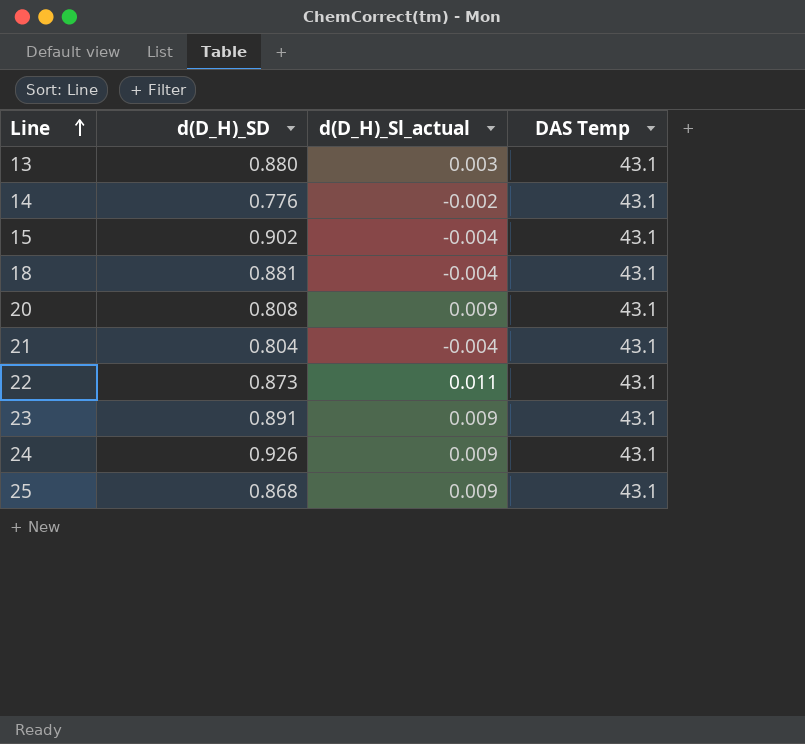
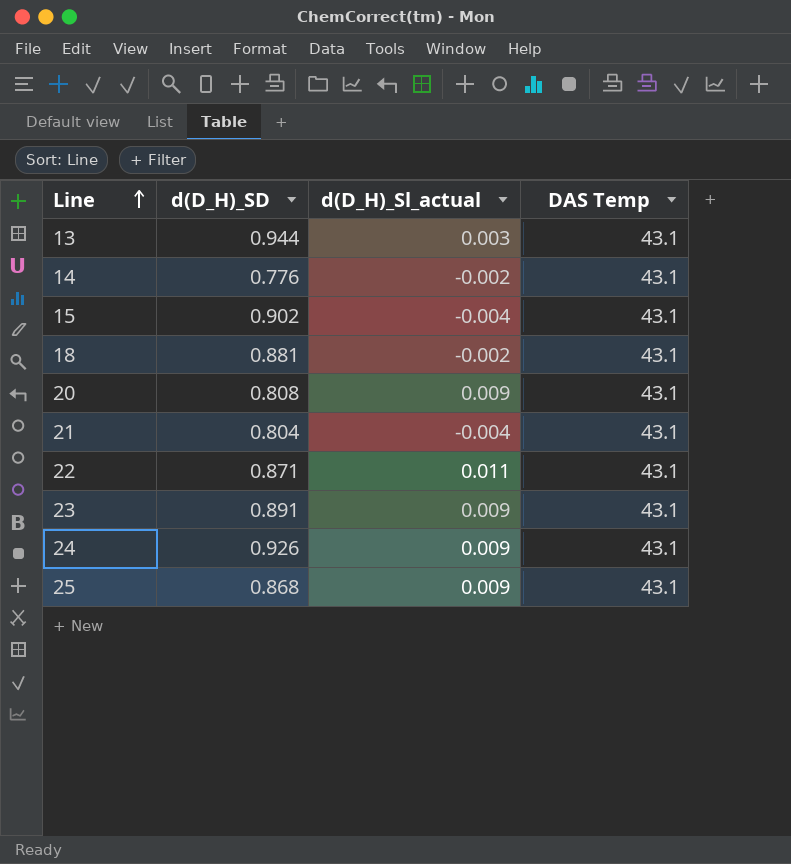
13 | d(D_H)_SD: 0.880 -> 0.944
18 | d(D_H)_Sl_actual: -0.004 -> -0.002
22 | d(D_H)_SD: 0.873 -> 0.871

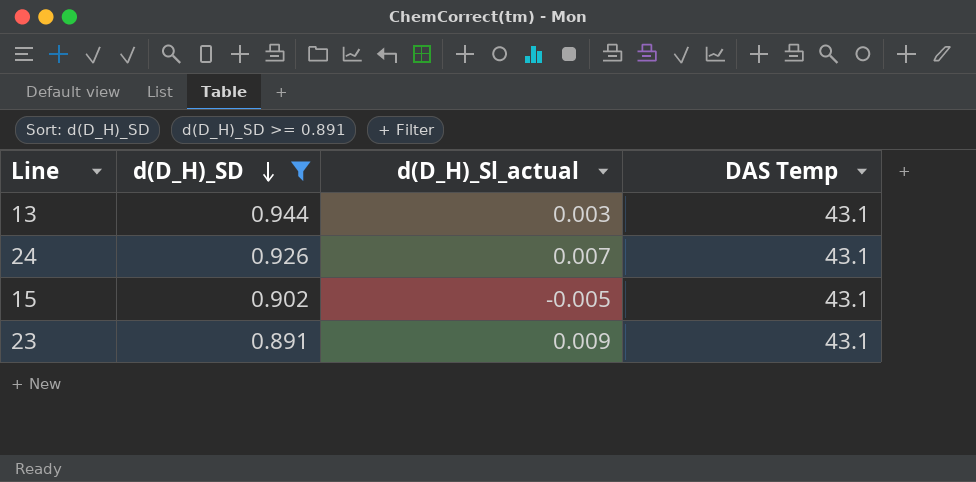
filter: none -> d(D_H)_SD >= 0.891
row order: Line ascending -> d(D_H)_SD descending
24 | d(D_H)_Sl_actual: 0.009 -> 0.007
15 | d(D_H)_Sl_actual: -0.004 -> -0.005

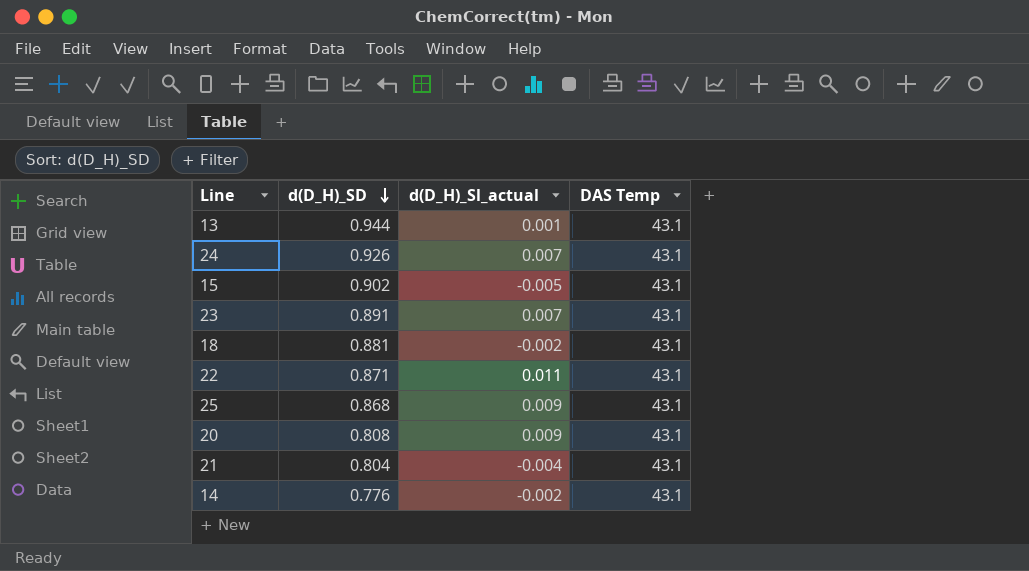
filter: d(D_H)_SD >= 0.891 -> none
13 | d(D_H)_Sl_actual: 0.003 -> 0.001
23 | d(D_H)_Sl_actual: 0.009 -> 0.007

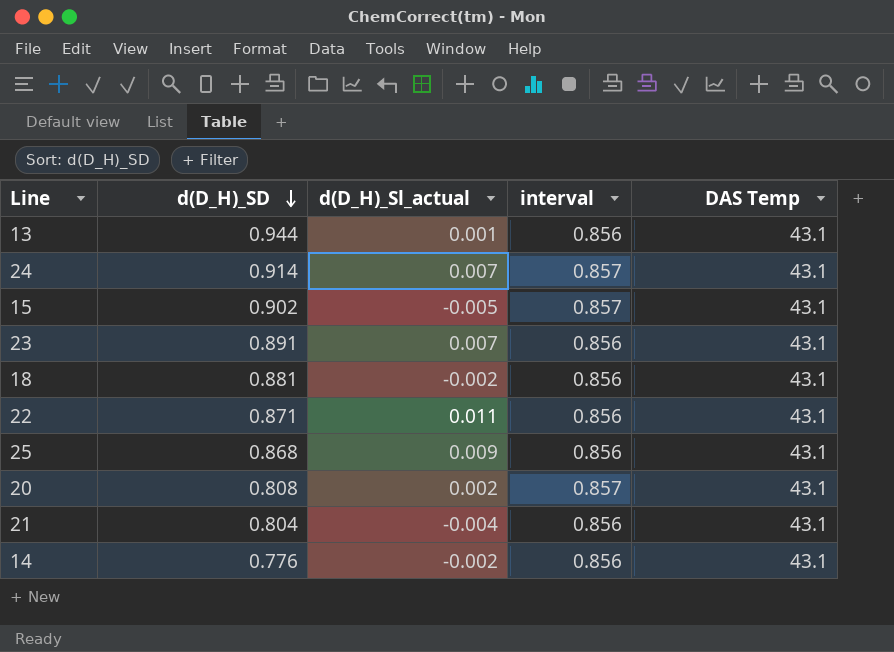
column interval | position: none -> 4
24 | d(D_H)_SD: 0.926 -> 0.914
20 | d(D_H)_Sl_actual: 0.009 -> 0.002

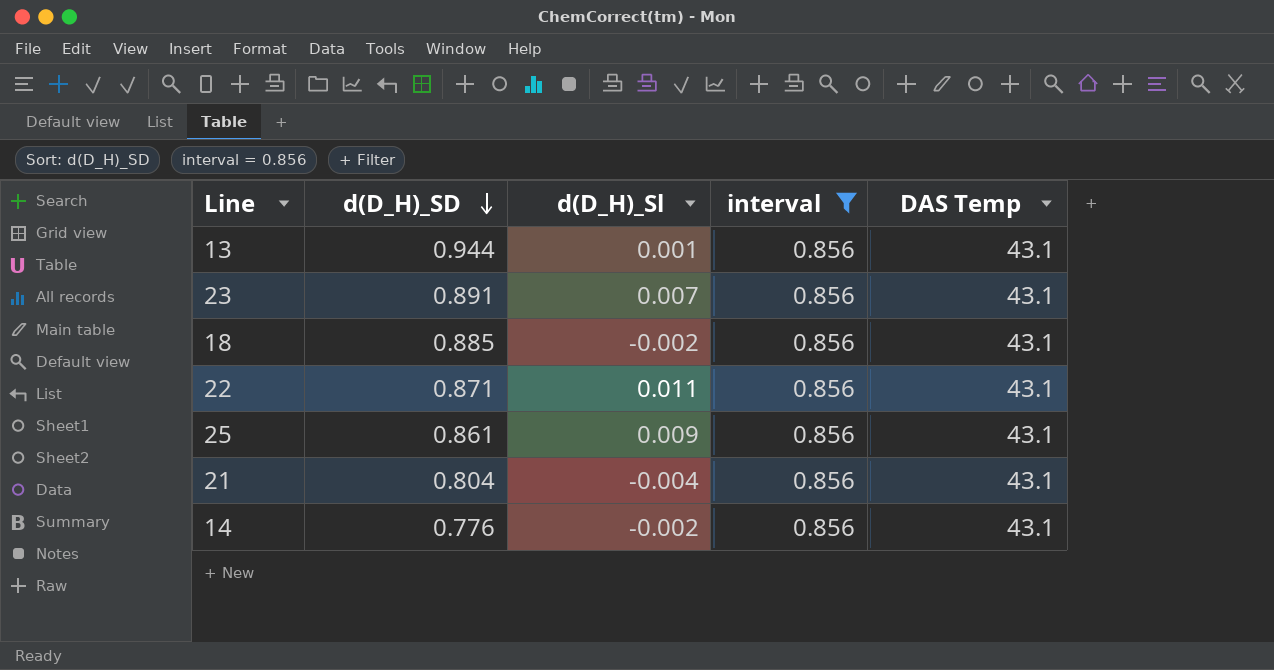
filter: none -> interval = 0.856
column name: d(D_H)_Sl_actual -> d(D_H)_Sl
18 | d(D_H)_SD: 0.881 -> 0.885
25 | d(D_H)_SD: 0.868 -> 0.861

